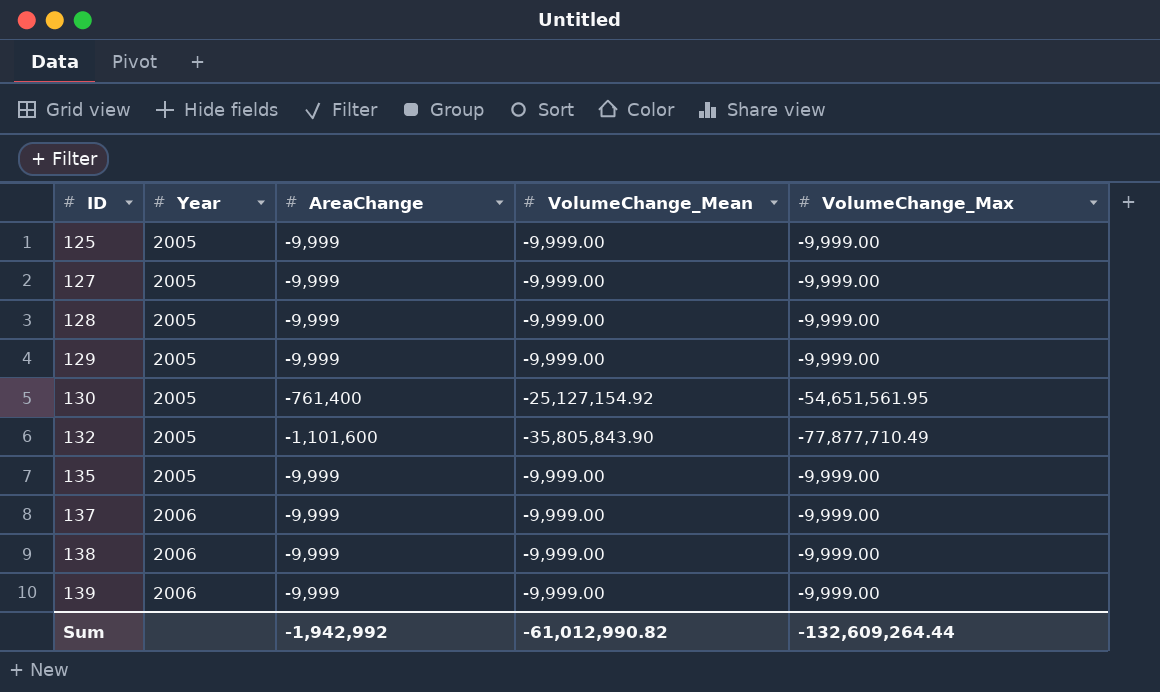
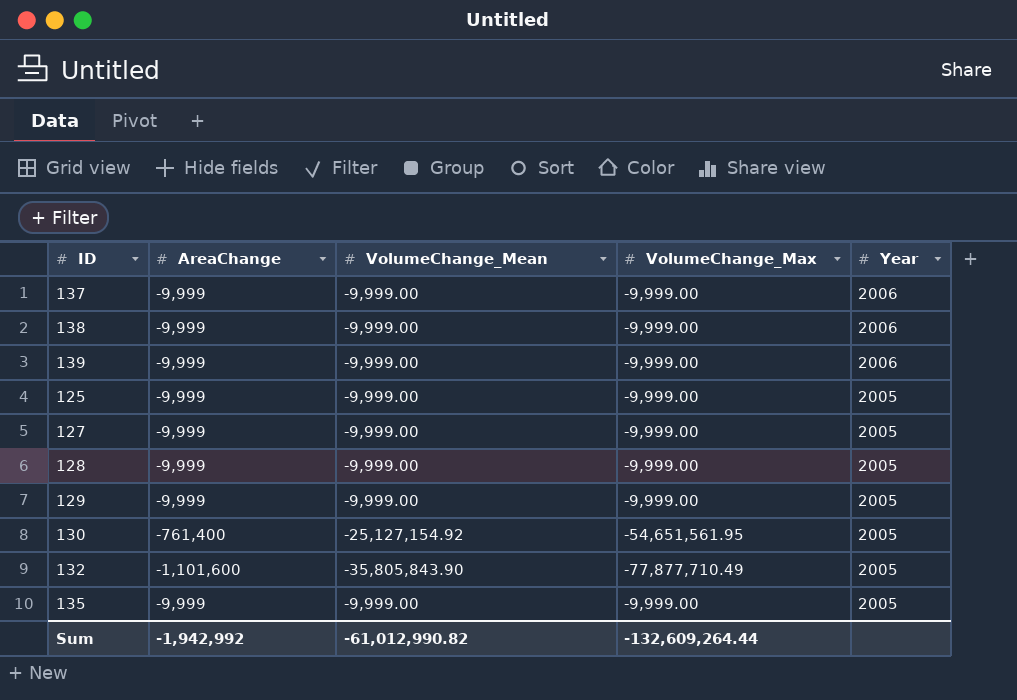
row order: ID ascending -> Year descending
column Year | position: 2 -> 5

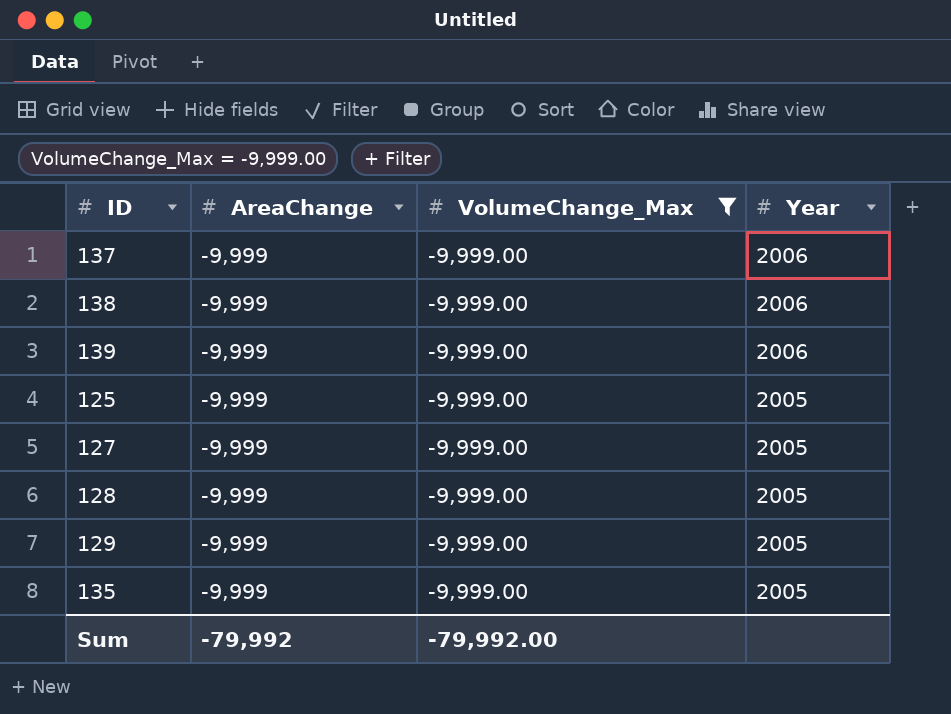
filter: none -> VolumeChange_Max = -9,999.00
column VolumeChange_Mean | position: 3 -> none
Sum | AreaChange: -1,942,992 -> -79,992
Sum | VolumeChange_Max: -132,609,264.44 -> -79,992.00

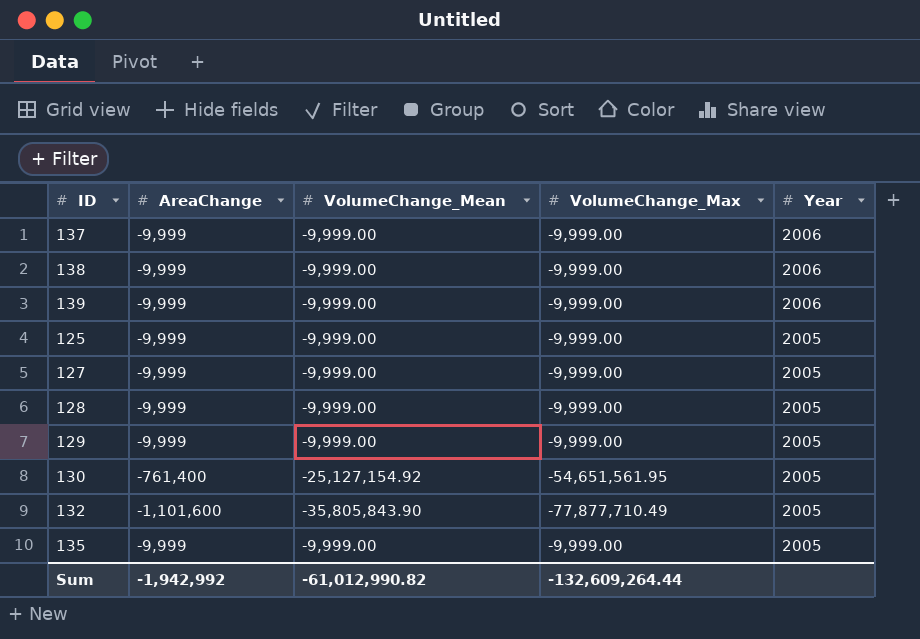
filter: VolumeChange_Max = -9,999.00 -> none
column VolumeChange_Mean | position: none -> 3
Sum | AreaChange: -79,992 -> -1,942,992
Sum | VolumeChange_Max: -79,992.00 -> -132,609,264.44

